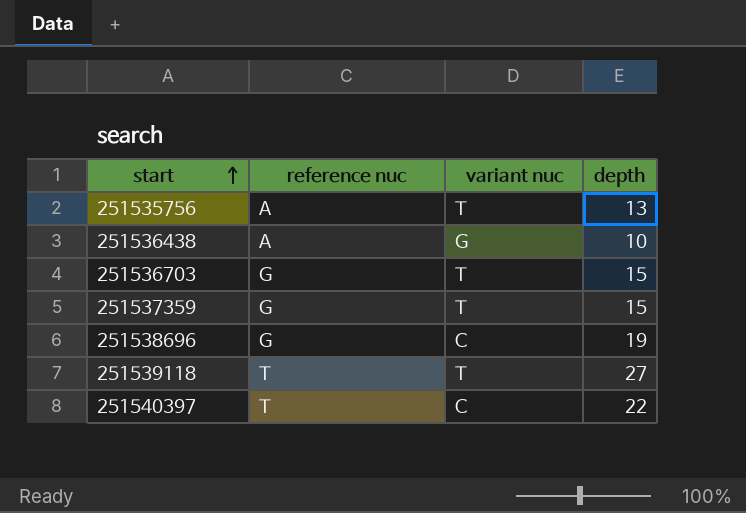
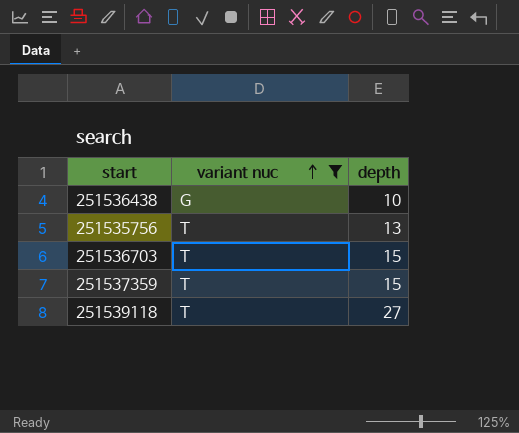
filter: none -> variant nuc != C
row order: start ascending -> variant nuc ascending
column reference nuc | position: 2 -> none

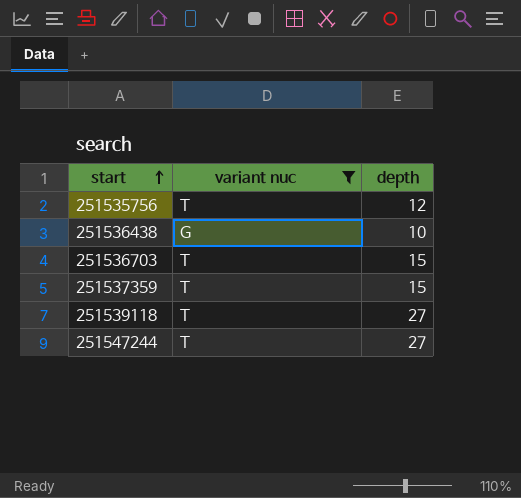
row order: variant nuc ascending -> start ascending
251535756 | depth: 13 -> 12
row 251547244: none -> T | 27

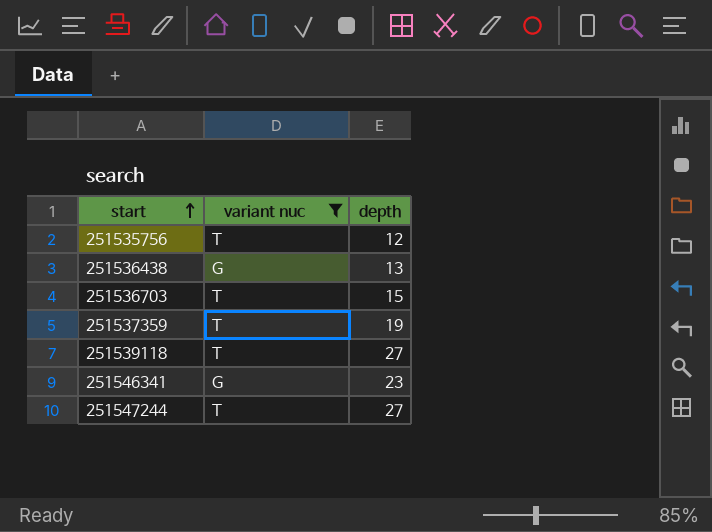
251536438 | depth: 10 -> 13
251537359 | depth: 15 -> 19
row 251546341: none -> G | 23

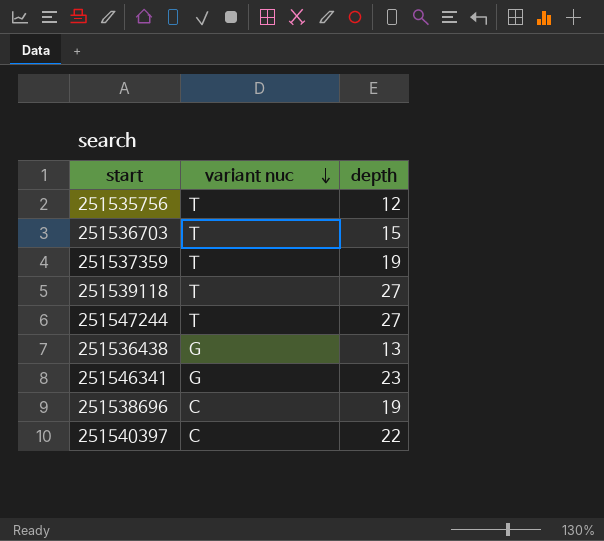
filter: variant nuc != C -> none
row order: start ascending -> variant nuc descending

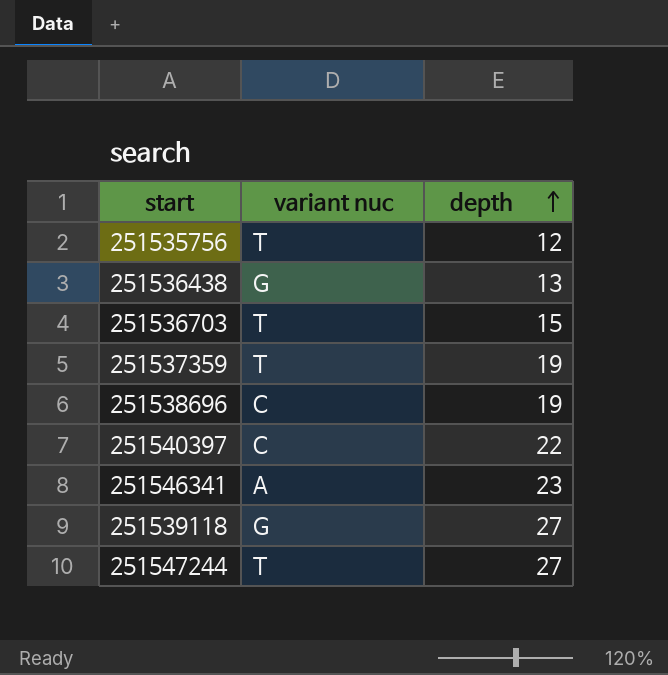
row order: variant nuc descending -> depth ascending
251546341 | variant nuc: G -> A
251539118 | variant nuc: T -> G

